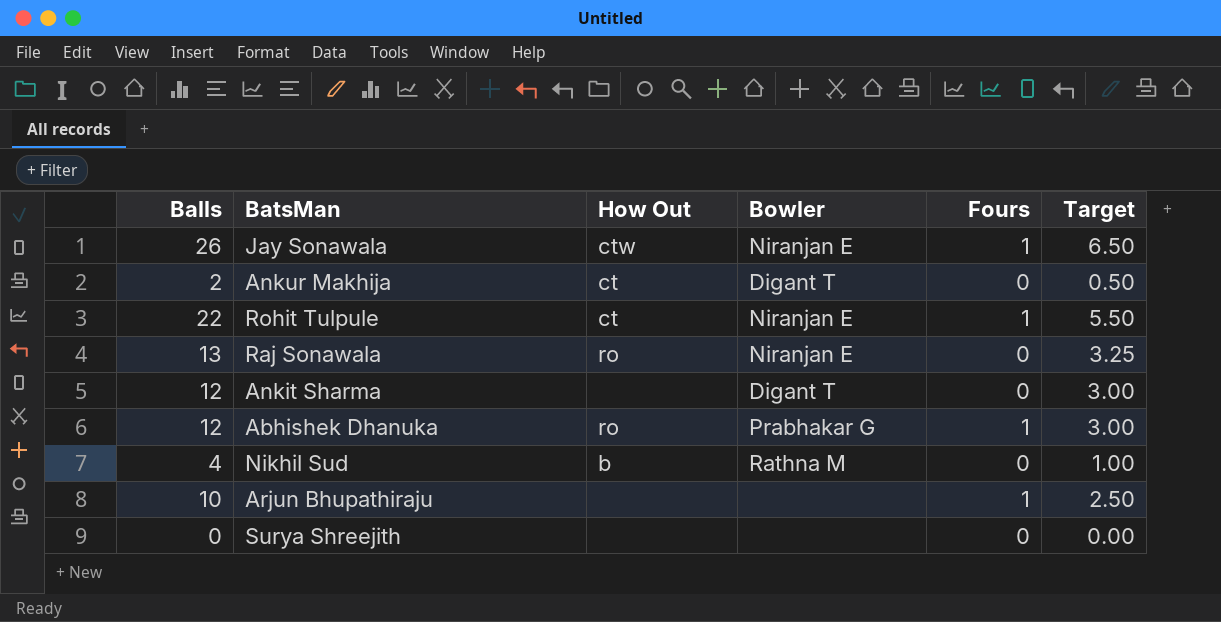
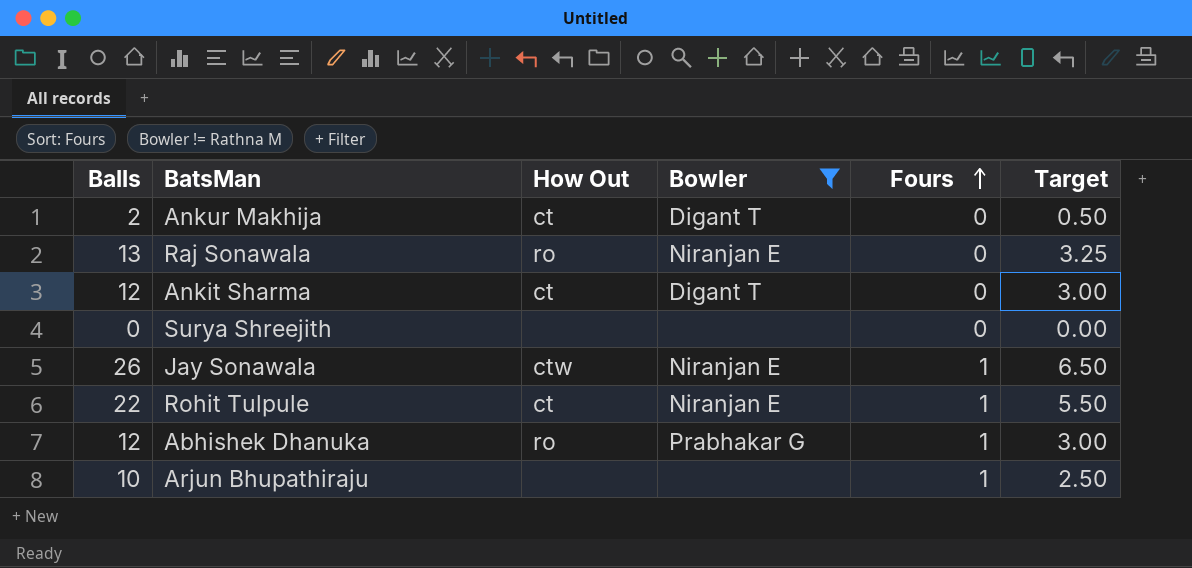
filter: none -> Bowler != Rathna M
row order: none -> Fours ascending
Ankit Sharma | How Out: none -> ct

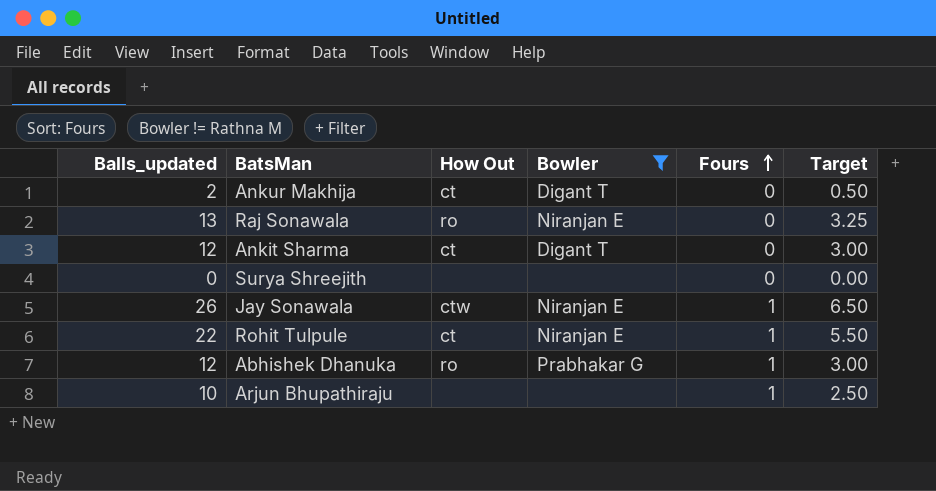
column name: Balls -> Balls_updated

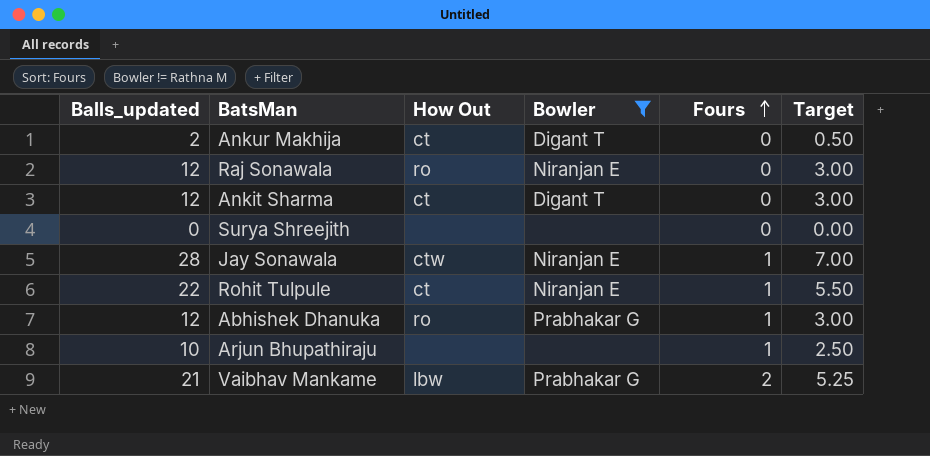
Raj Sonawala | Balls_updated: 13 -> 12
Raj Sonawala | Target: 3.25 -> 3.00
Jay Sonawala | Balls_updated: 26 -> 28
Jay Sonawala | Target: 6.50 -> 7.00
row Vaibhav Mankame: none -> 21 | lbw | Prabhakar G | 2 | 5.25

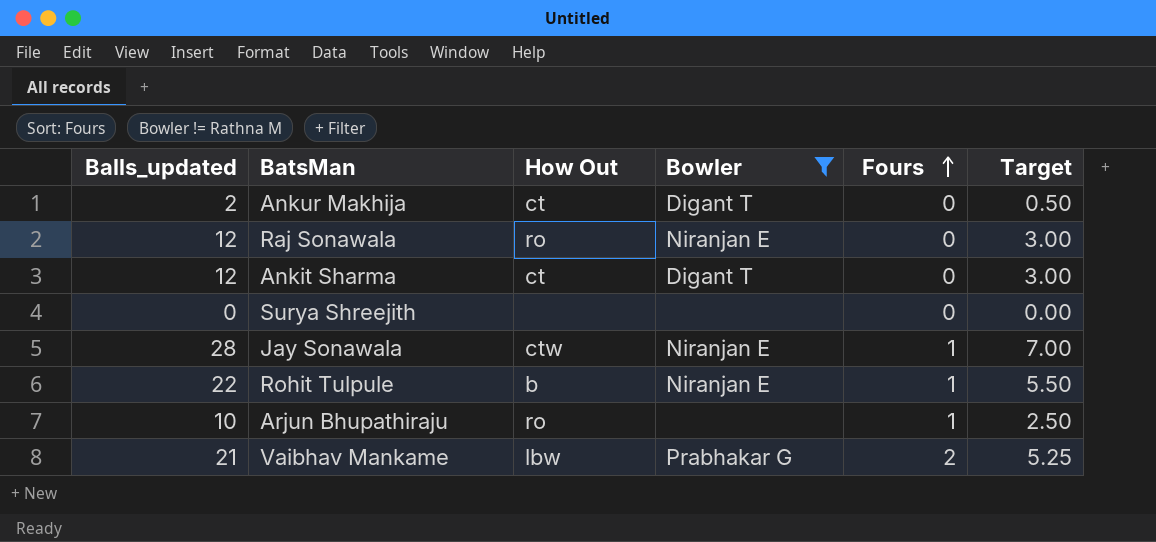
row Abhishek Dhanuka: 12 | ro | Prabhakar G | 1 | 3.00 -> none
Rohit Tulpule | How Out: ct -> b
Arjun Bhupathiraju | How Out: none -> ro

